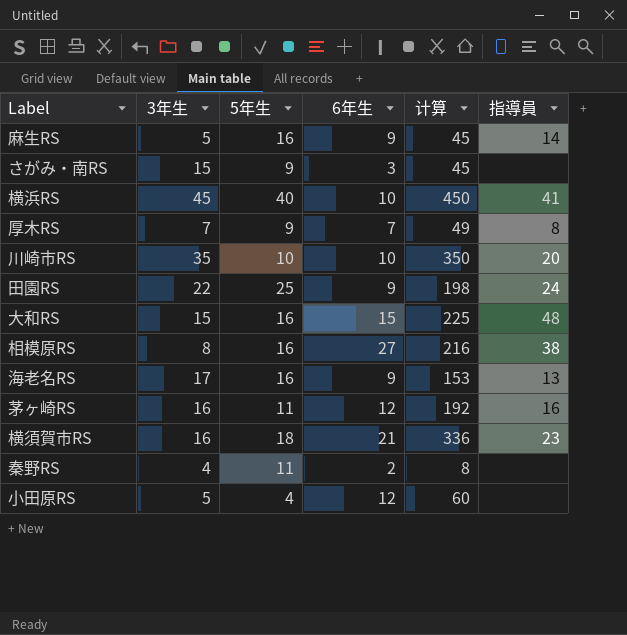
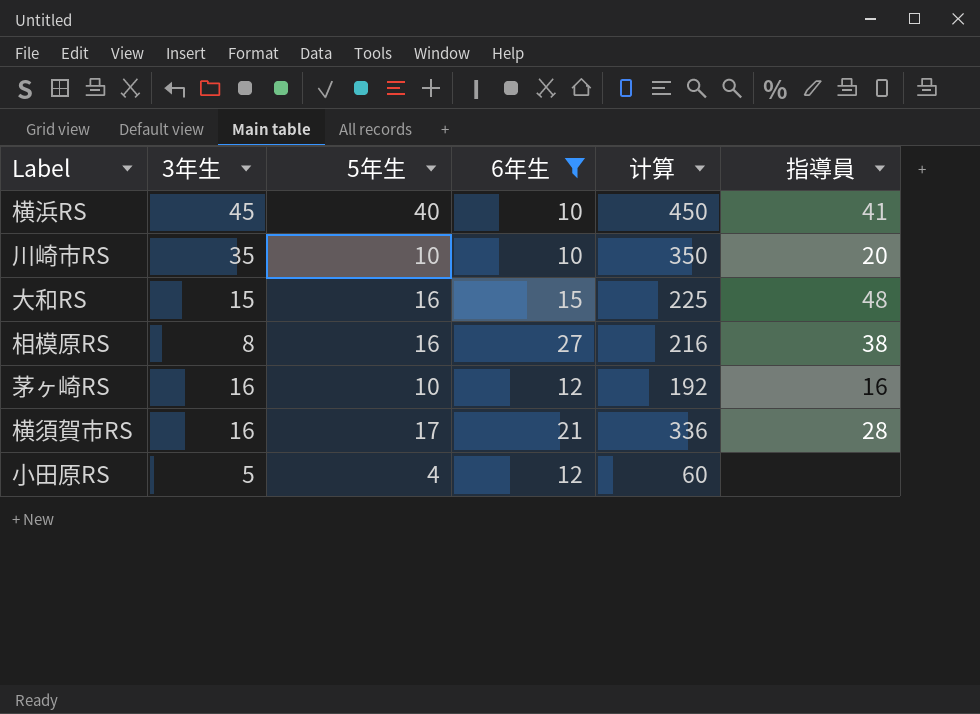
filter: none -> 6年生 >= 10
茅ヶ崎RS | 5年生: 11 -> 10
横須賀市RS | 5年生: 18 -> 17
横須賀市RS | 指導員: 23 -> 28

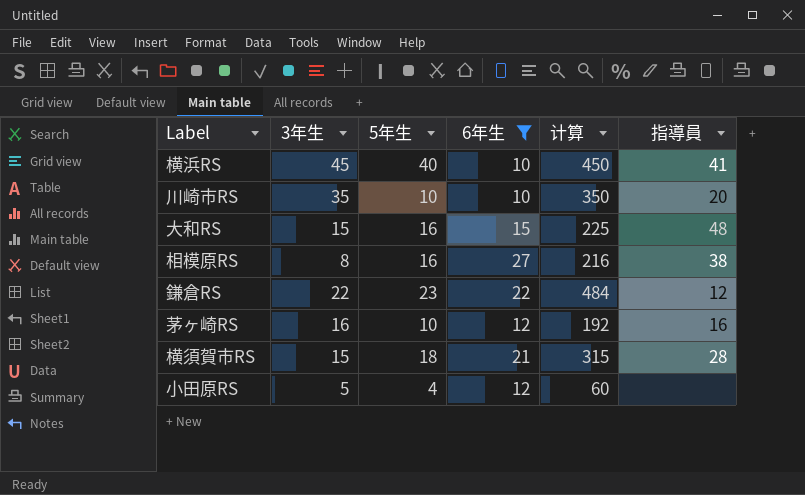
row 鎌倉RS: none -> 22 | 23 | 22 | 484 | 12
横須賀市RS | 3年生: 16 -> 15
横須賀市RS | 5年生: 17 -> 18
横須賀市RS | 计算: 336 -> 315

